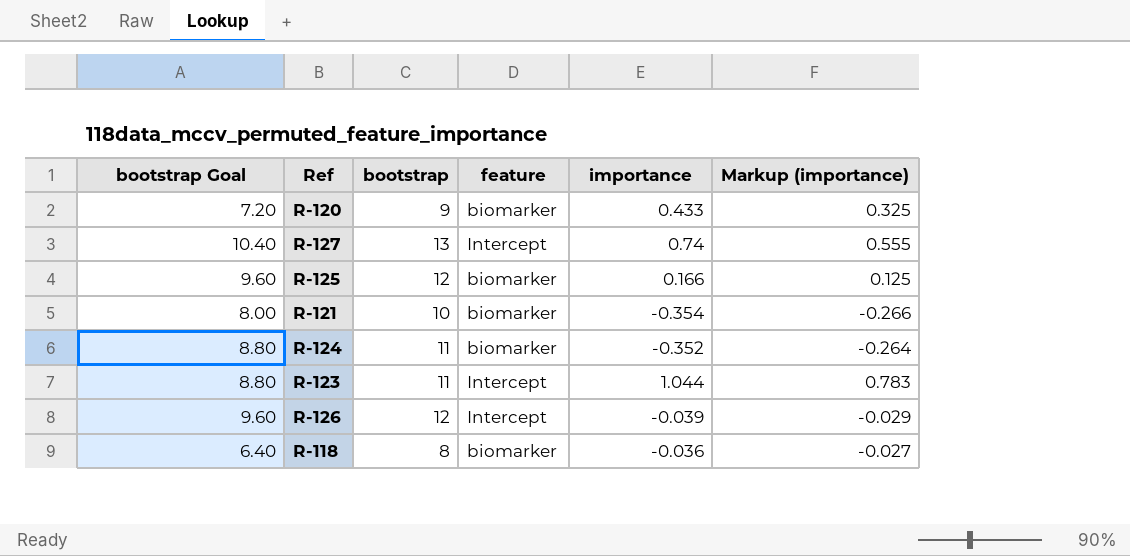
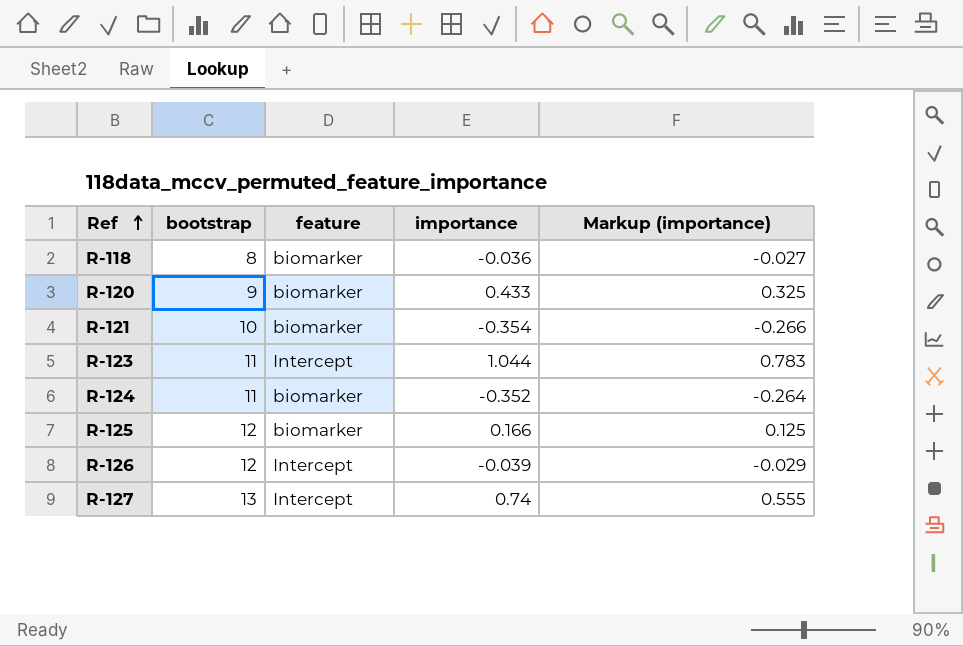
row order: none -> Ref ascending
column bootstrap Goal | formula: [bootstrap] * 0.8 -> none

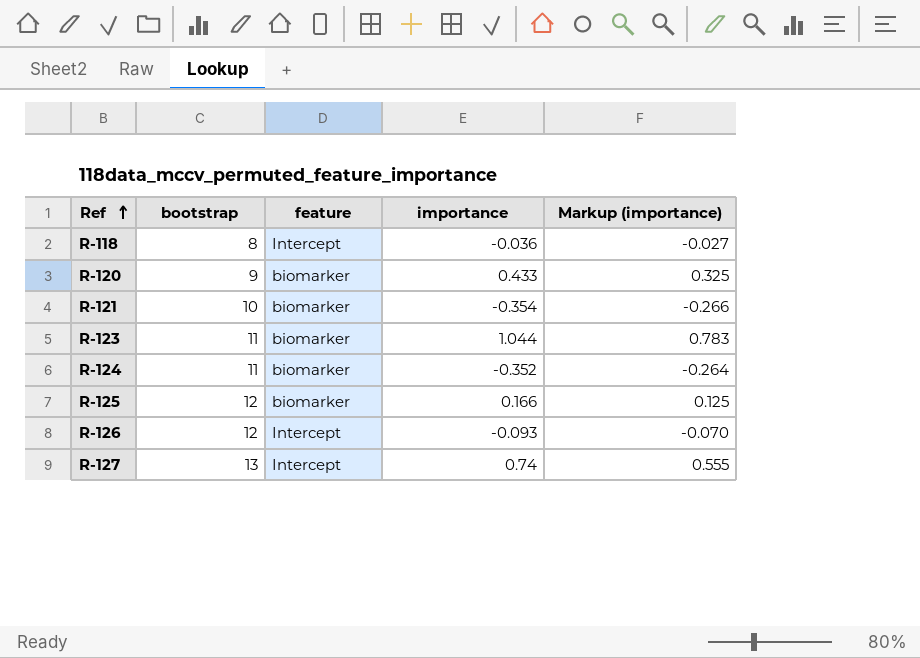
R-118 | feature: biomarker -> Intercept
R-123 | feature: Intercept -> biomarker
R-126 | importance: -0.039 -> -0.093
R-126 | Markup (importance): -0.029 -> -0.070

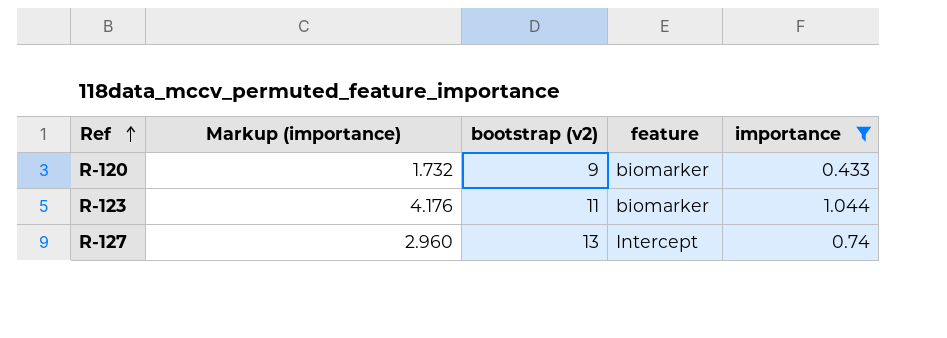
filter: none -> importance >= 0.433
column Markup (importance) | formula: [importance] * 0.75 -> [importance] * 4
column Markup (importance) | position: 5 -> 2
column name: bootstrap -> bootstrap (v2)

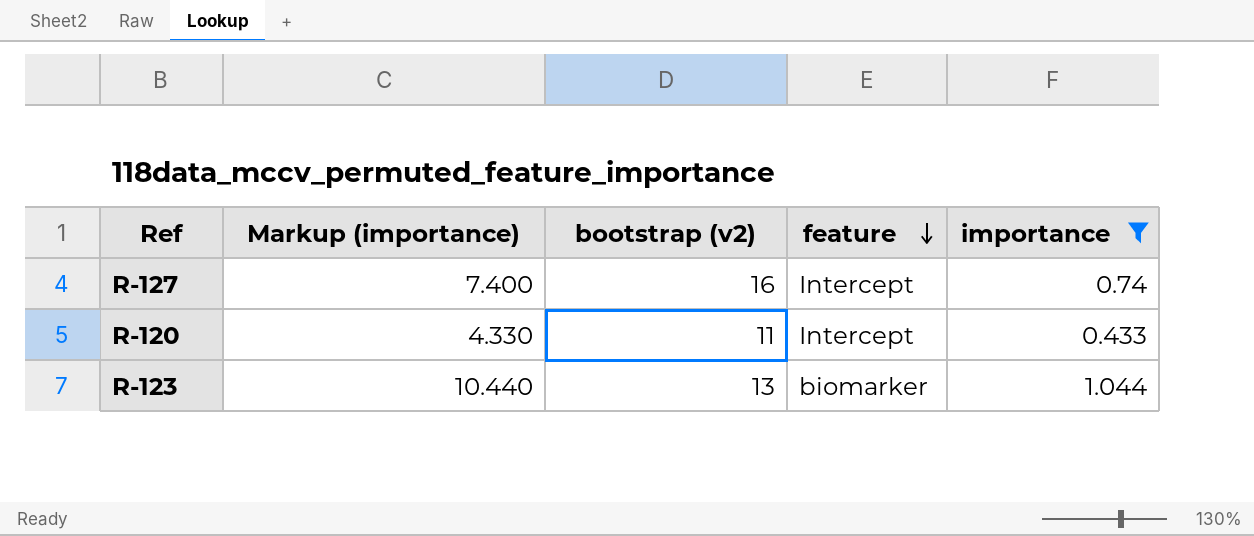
row order: Ref ascending -> feature descending
column Markup (importance) | formula: [importance] * 4 -> [importance] * 10
R-127 | bootstrap (v2): 13 -> 16
R-120 | bootstrap (v2): 9 -> 11
R-120 | feature: biomarker -> Intercept
R-123 | bootstrap (v2): 11 -> 13

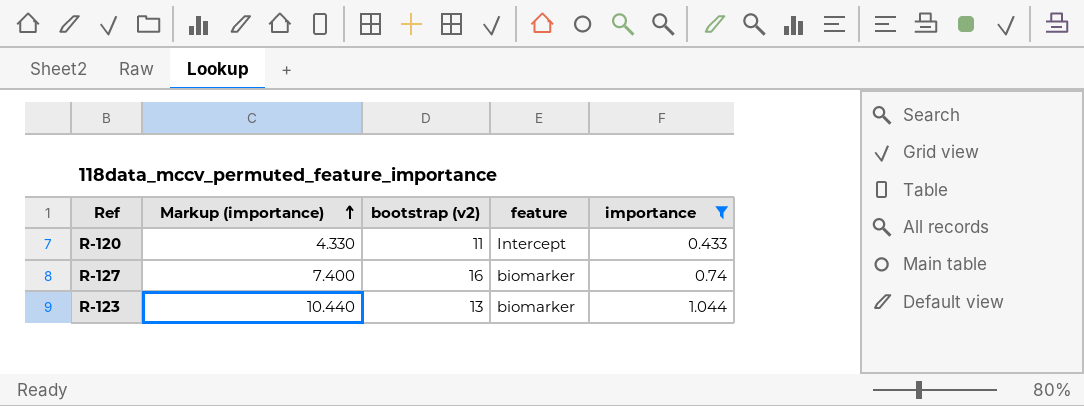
row order: feature descending -> Markup (importance) ascending
R-127 | feature: Intercept -> biomarker

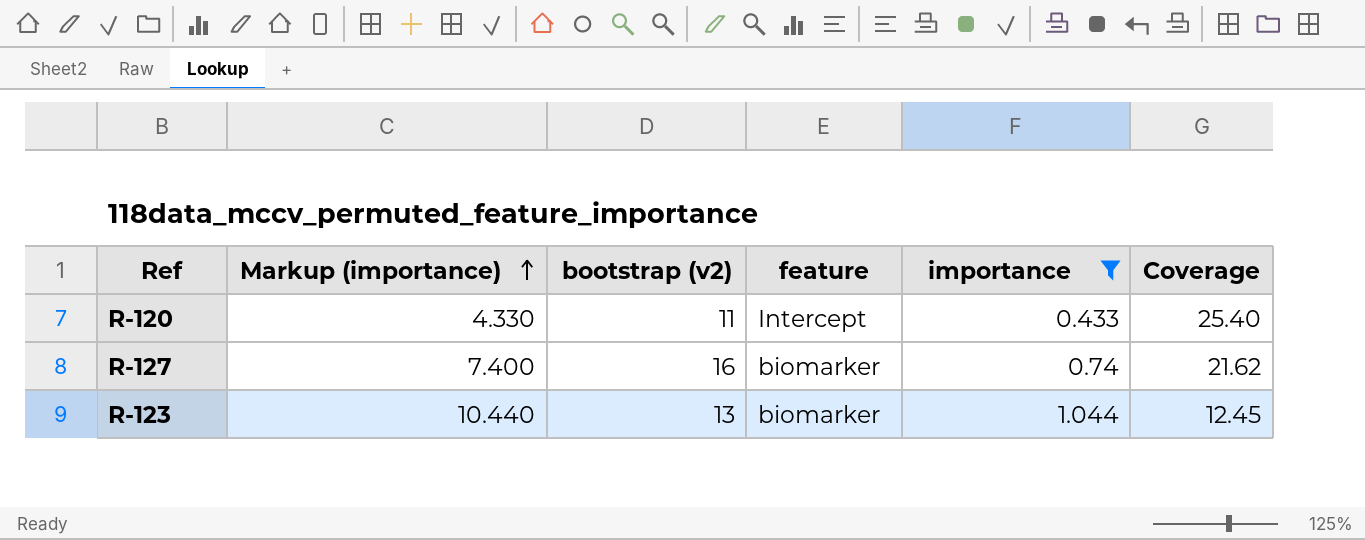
column Coverage | formula: none -> [bootstrap (v2)] / [importance]

